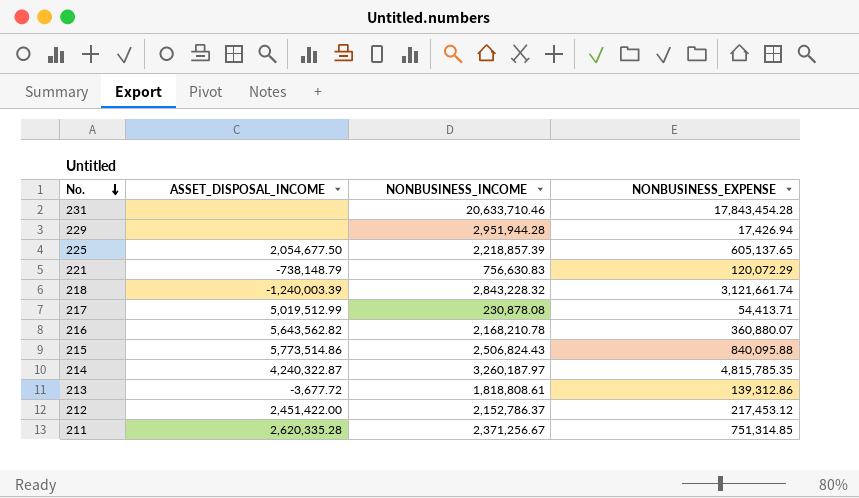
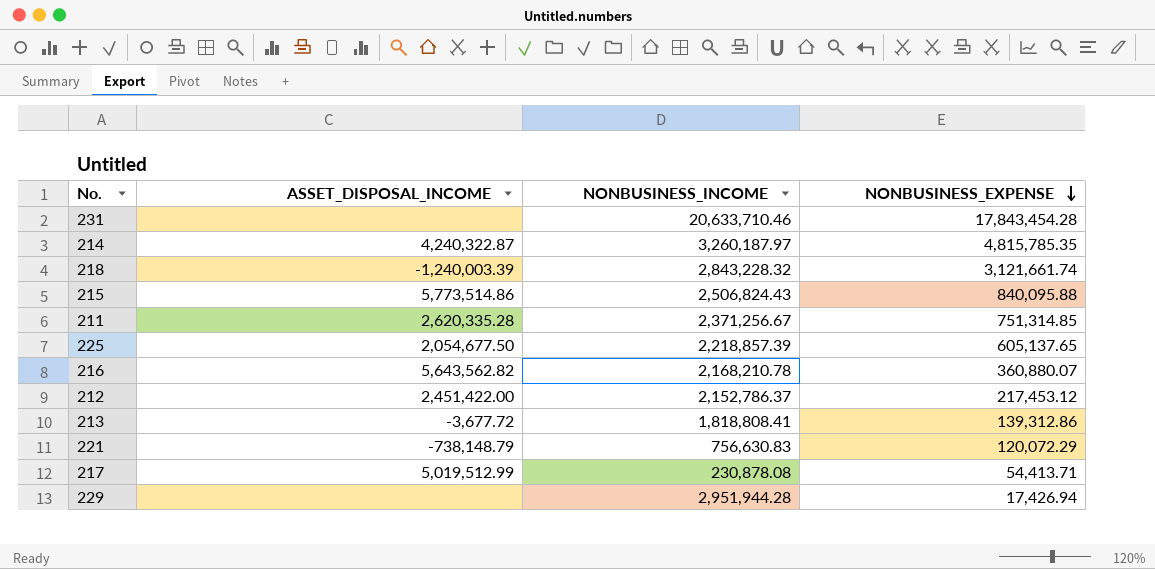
row order: No. descending -> NONBUSINESS_EXPENSE descending
213 | NONBUSINESS_INCOME: 1,818,808.61 -> 1,818,808.41

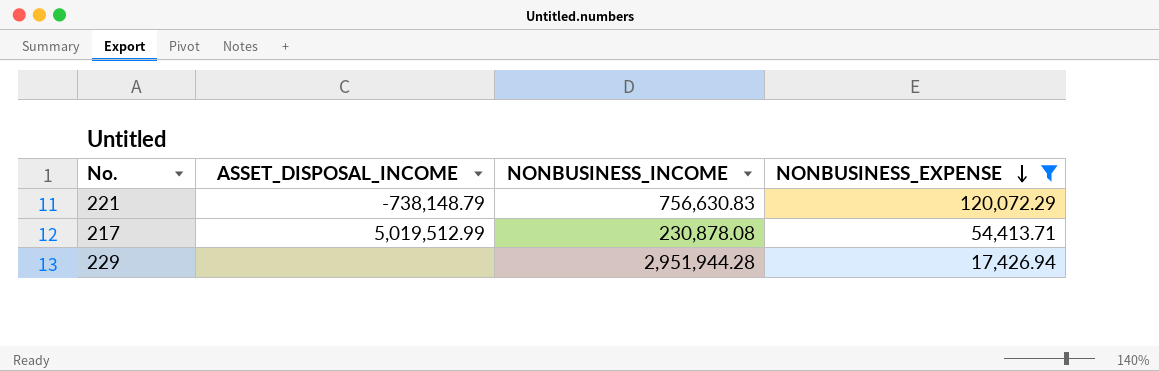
filter: none -> NONBUSINESS_EXPENSE <= 120,072.29

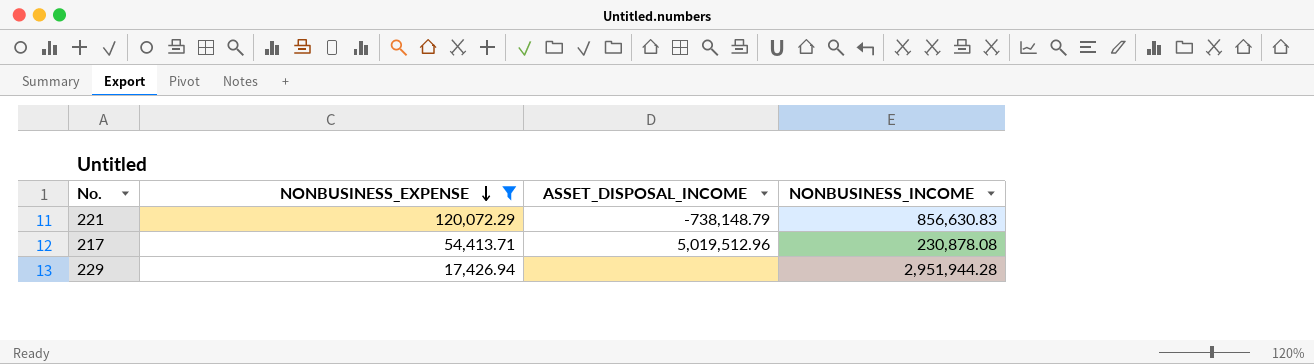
column NONBUSINESS_EXPENSE | position: 4 -> 2
221 | NONBUSINESS_INCOME: 756,630.83 -> 856,630.83
217 | ASSET_DISPOSAL_INCOME: 5,019,512.99 -> 5,019,512.96

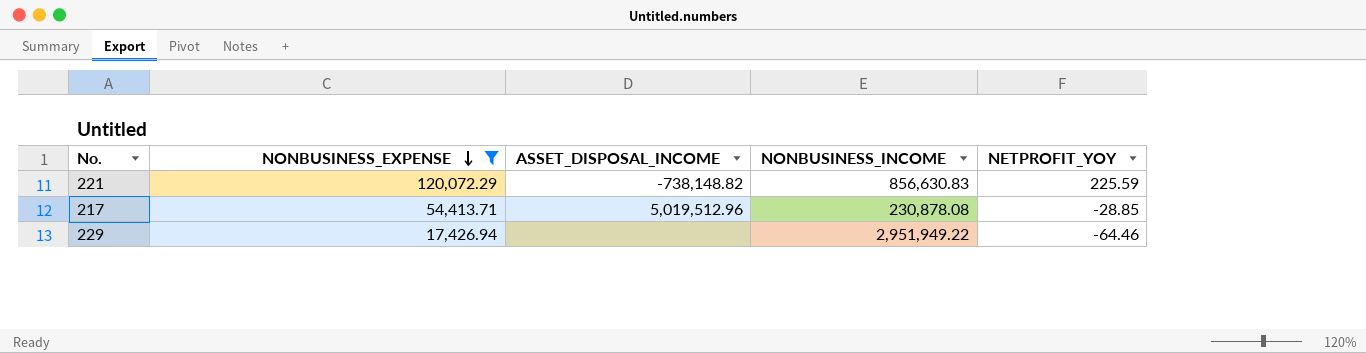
column NETPROFIT_YOY | position: none -> 5
221 | ASSET_DISPOSAL_INCOME: -738,148.79 -> -738,148.82
229 | NONBUSINESS_INCOME: 2,951,944.28 -> 2,951,949.22

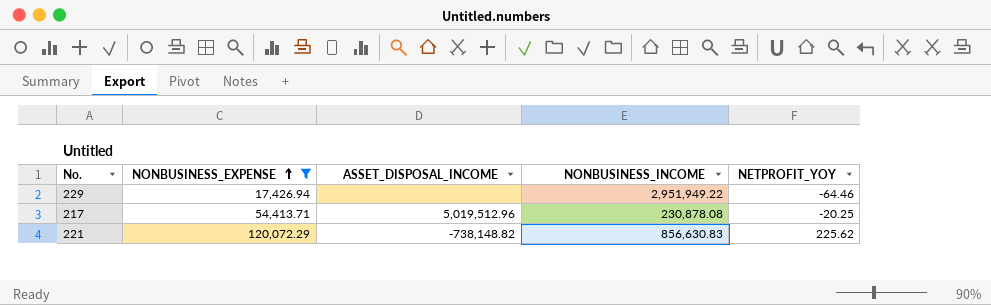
row order: NONBUSINESS_EXPENSE descending -> NONBUSINESS_EXPENSE ascending
217 | NETPROFIT_YOY: -28.85 -> -20.25
221 | NETPROFIT_YOY: 225.59 -> 225.62

